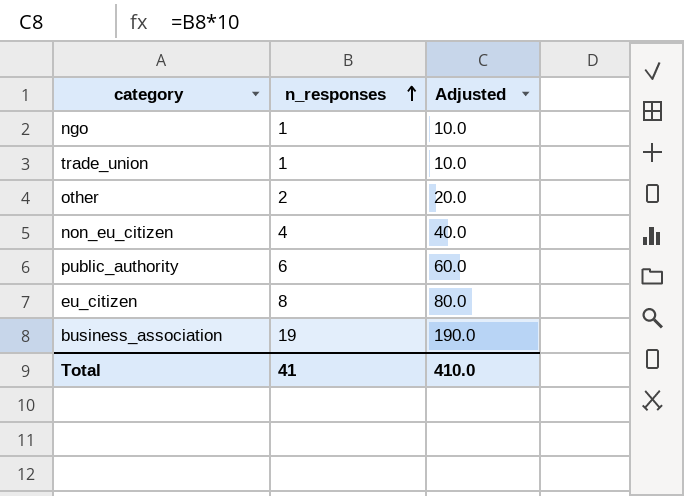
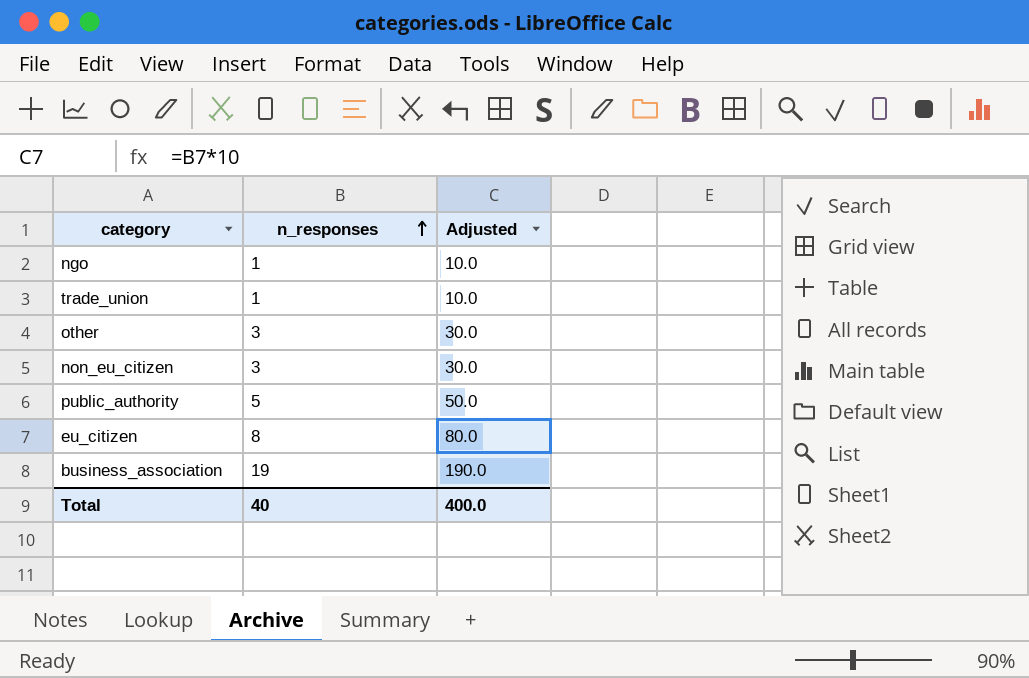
other | n_responses: 2 -> 3
other | Adjusted: 20.0 -> 30.0
non_eu_citizen | n_responses: 4 -> 3
non_eu_citizen | Adjusted: 40.0 -> 30.0
public_authority | n_responses: 6 -> 5
public_authority | Adjusted: 60.0 -> 50.0
Total | n_responses: 41 -> 40
Total | Adjusted: 410.0 -> 400.0

